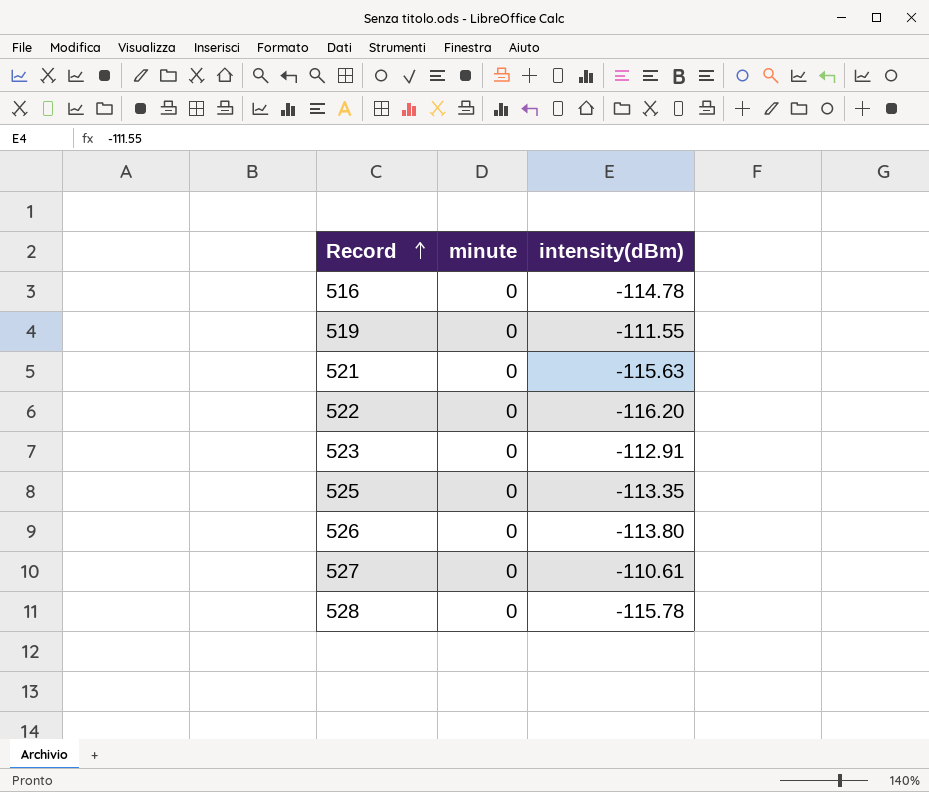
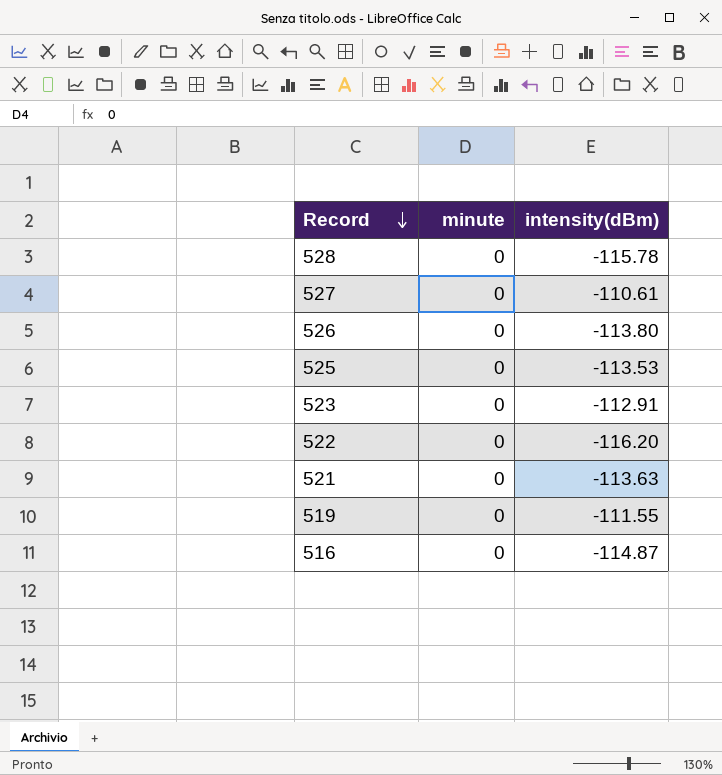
row order: Record ascending -> Record descending
525 | intensity(dBm): -113.35 -> -113.53
521 | intensity(dBm): -115.63 -> -113.63
516 | intensity(dBm): -114.78 -> -114.87

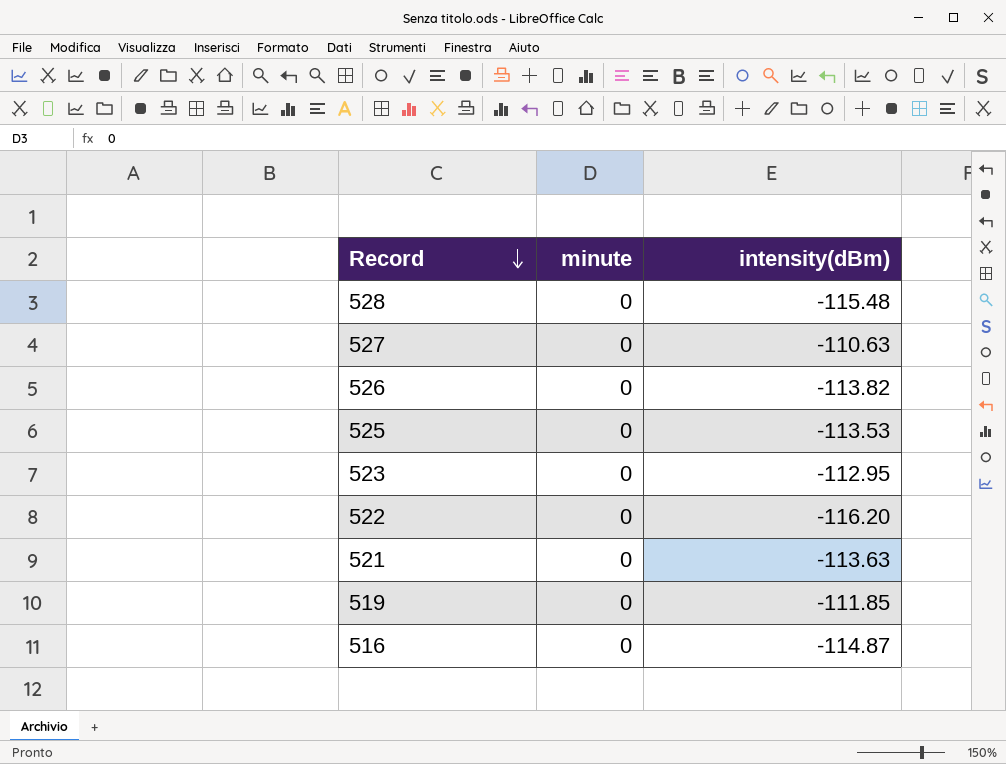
528 | intensity(dBm): -115.78 -> -115.48
527 | intensity(dBm): -110.61 -> -110.63
526 | intensity(dBm): -113.80 -> -113.82
523 | intensity(dBm): -112.91 -> -112.95
519 | intensity(dBm): -111.55 -> -111.85

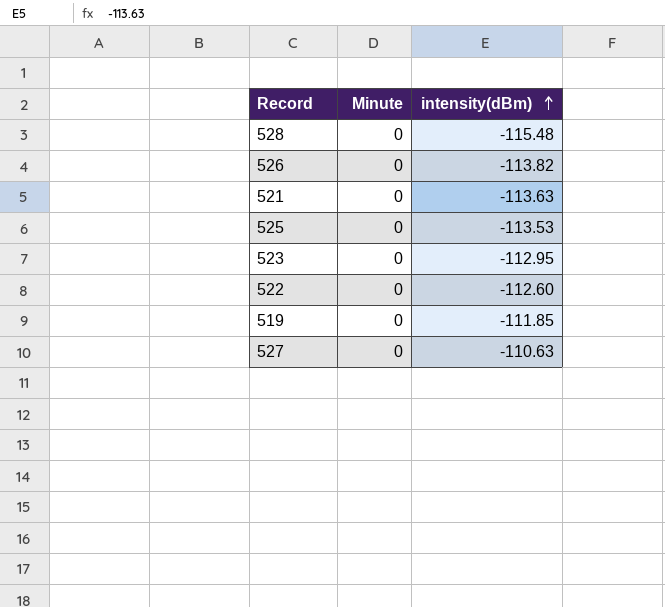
row order: Record descending -> intensity(dBm) ascending
column name: minute -> Minute
row 516: 0 | -114.87 -> none
522 | intensity(dBm): -116.20 -> -112.60

